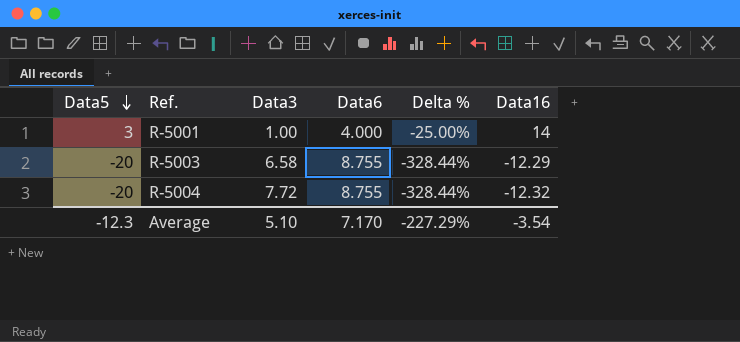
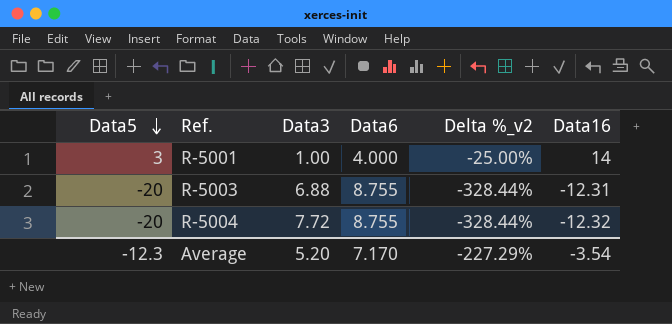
column name: Delta % -> Delta %_v2
R-5003 | Data3: 6.58 -> 6.88
R-5003 | Data16: -12.29 -> -12.31
Average | Data3: 5.10 -> 5.20

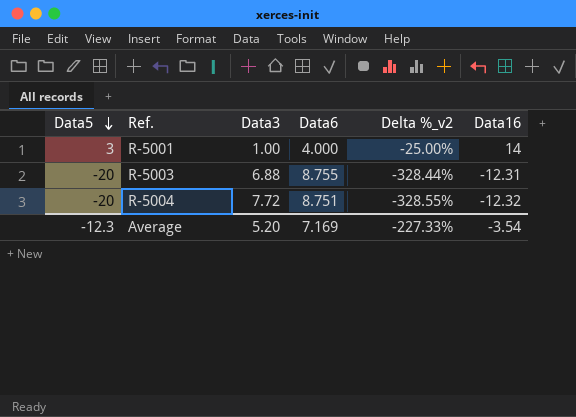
R-5004 | Data6: 8.755 -> 8.751
R-5004 | Delta %_v2: -328.44% -> -328.55%
Average | Data6: 7.170 -> 7.169
Average | Delta %_v2: -227.29% -> -227.33%

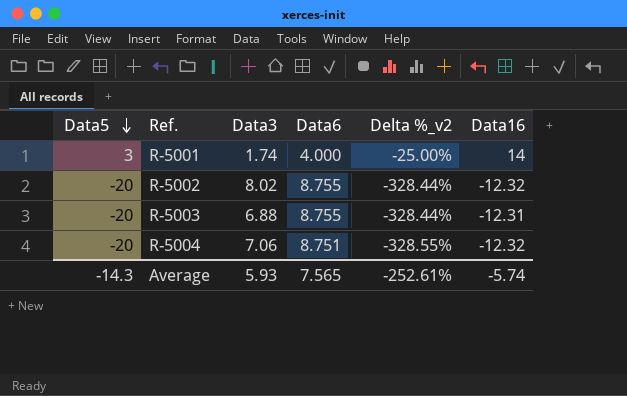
R-5001 | Data3: 1.00 -> 1.74
row R-5002: none -> -20 | 8.02 | 8.755 | -328.44% | -12.32
R-5004 | Data3: 7.72 -> 7.06
Average | Data5: -12.3 -> -14.3
Average | Data3: 5.20 -> 5.93
Average | Data6: 7.169 -> 7.565
Average | Delta %_v2: -227.33% -> -252.61%
Average | Data16: -3.54 -> -5.74

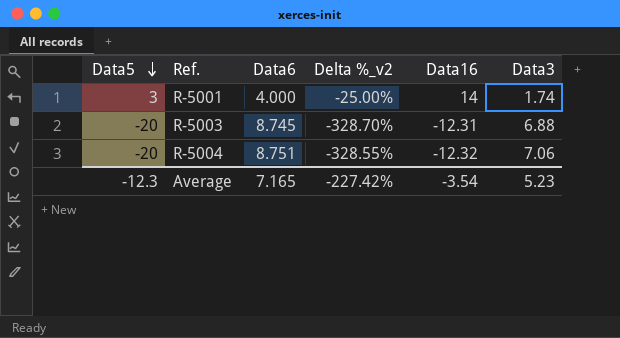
column Data3 | position: 3 -> 6
row R-5002: -20 | 8.02 | 8.755 | -328.44% | -12.32 -> none
R-5003 | Data6: 8.755 -> 8.745
R-5003 | Delta %_v2: -328.44% -> -328.70%
Average | Data5: -14.3 -> -12.3
Average | Data6: 7.565 -> 7.165
Average | Delta %_v2: -252.61% -> -227.42%
Average | Data16: -5.74 -> -3.54
Average | Data3: 5.93 -> 5.23

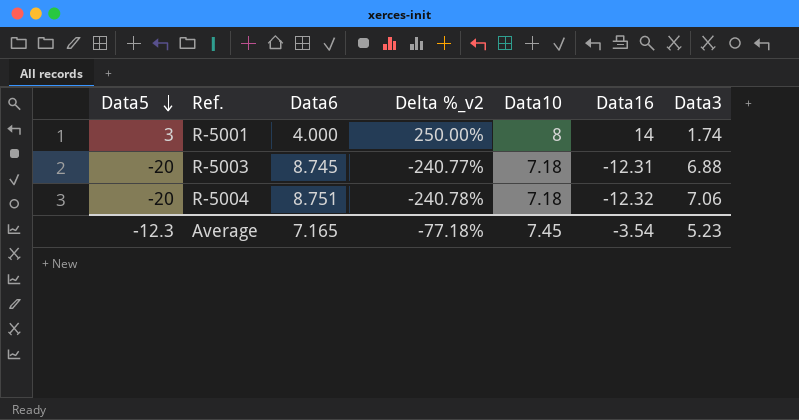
column Delta %_v2 | formula: ([Data5] - [Data6]) / [Data6] -> ([Data16] - [Data6]) / [Data6]
column Data10 | position: none -> 5
Average | Delta %_v2: -227.42% -> -77.18%

